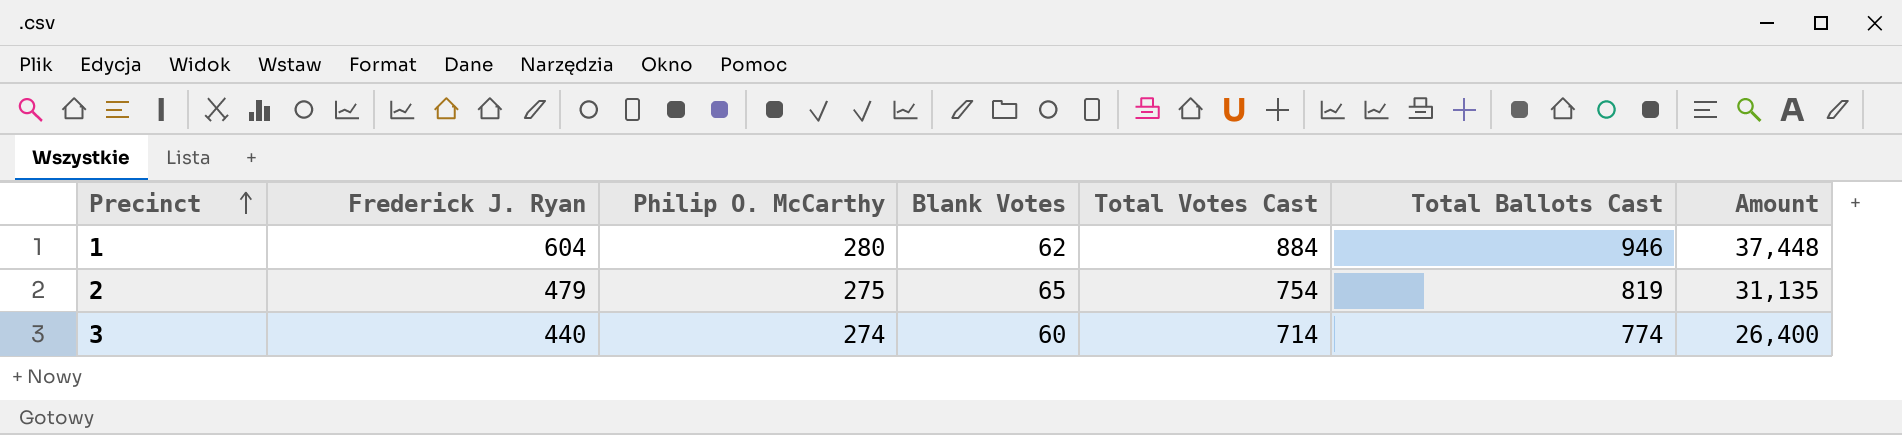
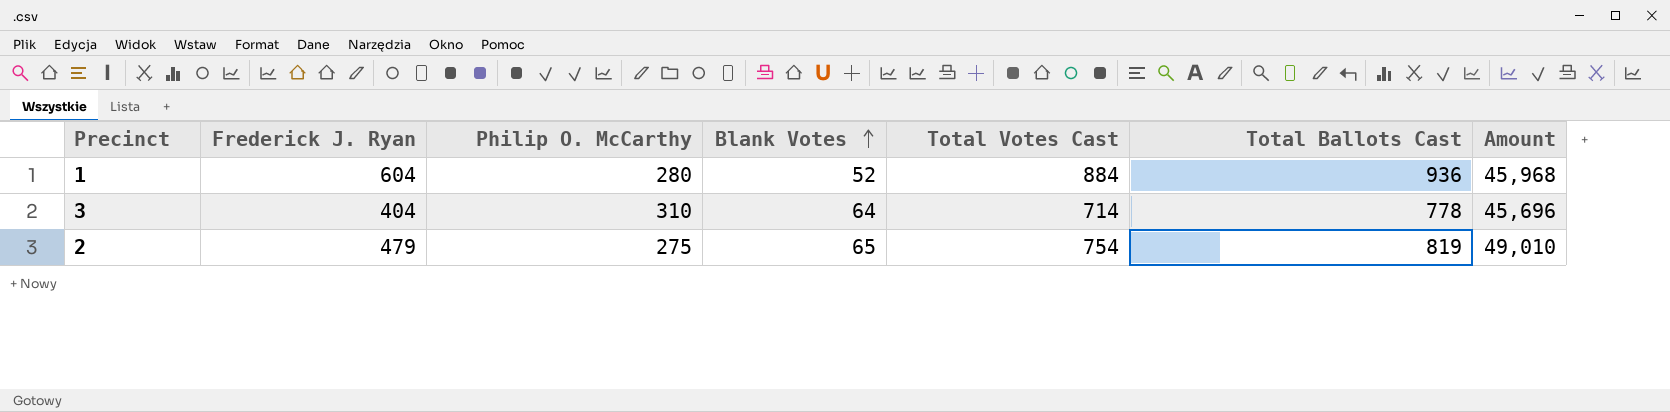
row order: Precinct ascending -> Blank Votes ascending
column Amount | formula: [Frederick J. Ryan] * [Blank Votes] -> [Blank Votes] * [Total Votes Cast]
1 | Blank Votes: 62 -> 52
1 | Total Ballots Cast: 946 -> 936
3 | Frederick J. Ryan: 440 -> 404
3 | Philip O. McCarthy: 274 -> 310
3 | Blank Votes: 60 -> 64
3 | Total Ballots Cast: 774 -> 778

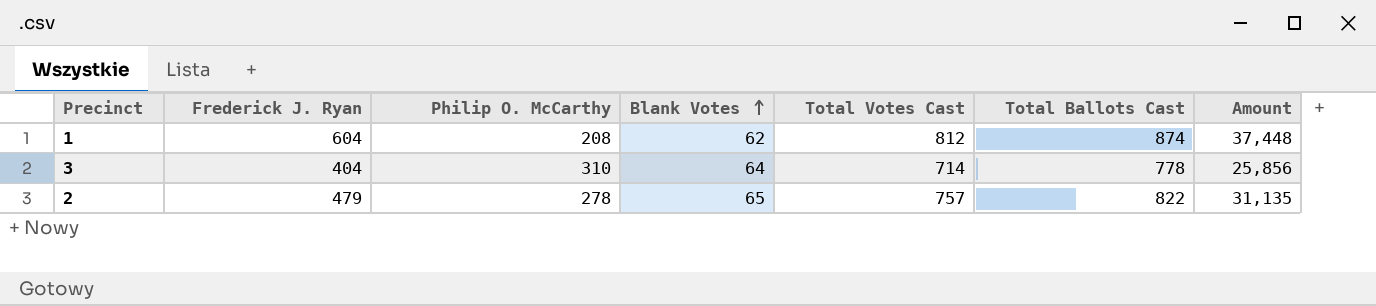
column Amount | formula: [Blank Votes] * [Total Votes Cast] -> [Frederick J. Ryan] * [Blank Votes]
1 | Philip O. McCarthy: 280 -> 208
1 | Blank Votes: 52 -> 62
1 | Total Votes Cast: 884 -> 812
1 | Total Ballots Cast: 936 -> 874
2 | Philip O. McCarthy: 275 -> 278
2 | Total Votes Cast: 754 -> 757
2 | Total Ballots Cast: 819 -> 822

